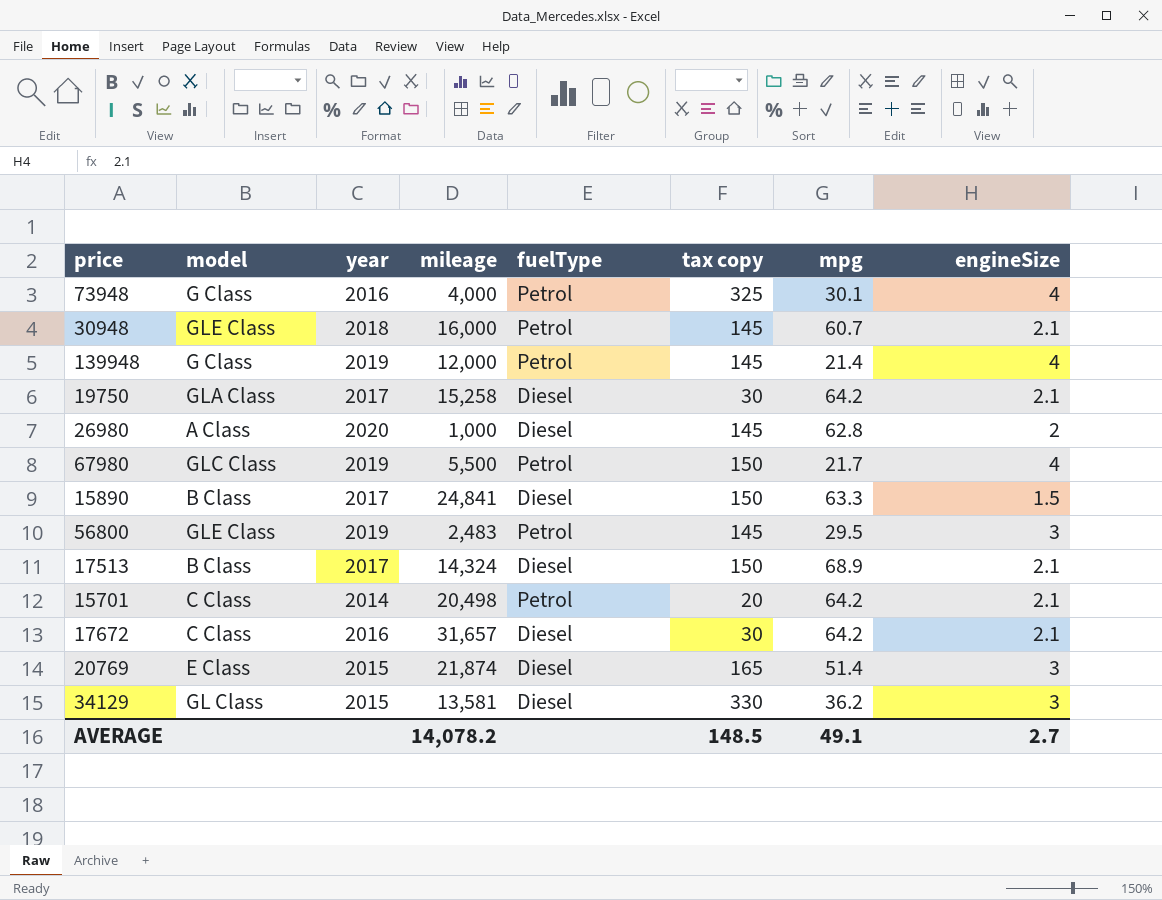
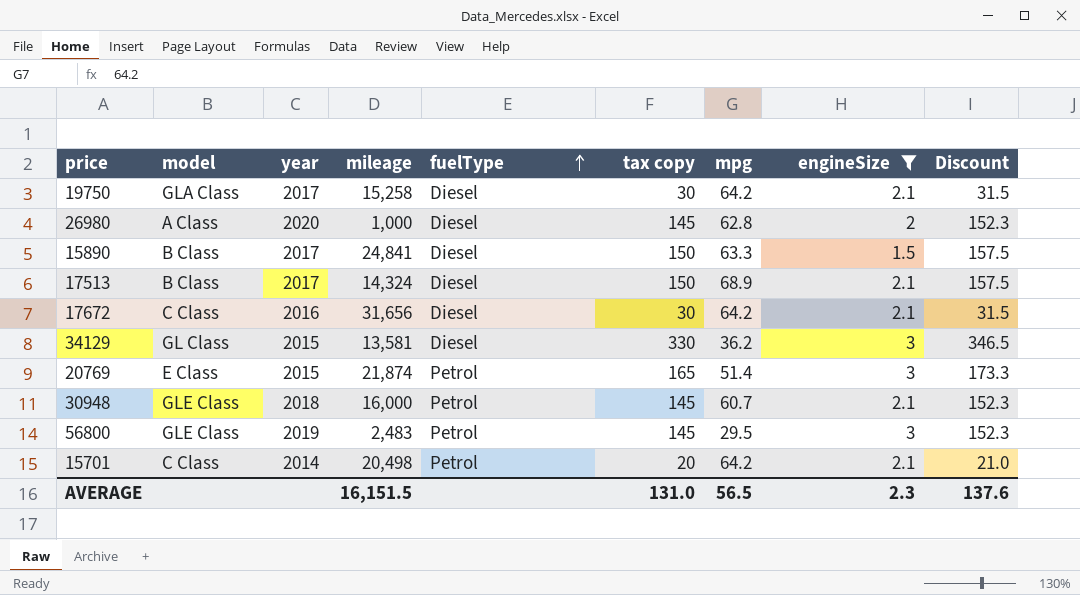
filter: none -> engineSize != 4
row order: none -> fuelType ascending
column Discount | formula: none -> [tax copy] * 1.05
17672 | mileage: 31,657 -> 31,656
20769 | fuelType: Diesel -> Petrol
AVERAGE | mileage: 14,078.2 -> 16,151.5
AVERAGE | tax copy: 148.5 -> 131.0
AVERAGE | mpg: 49.1 -> 56.5
AVERAGE | engineSize: 2.7 -> 2.3

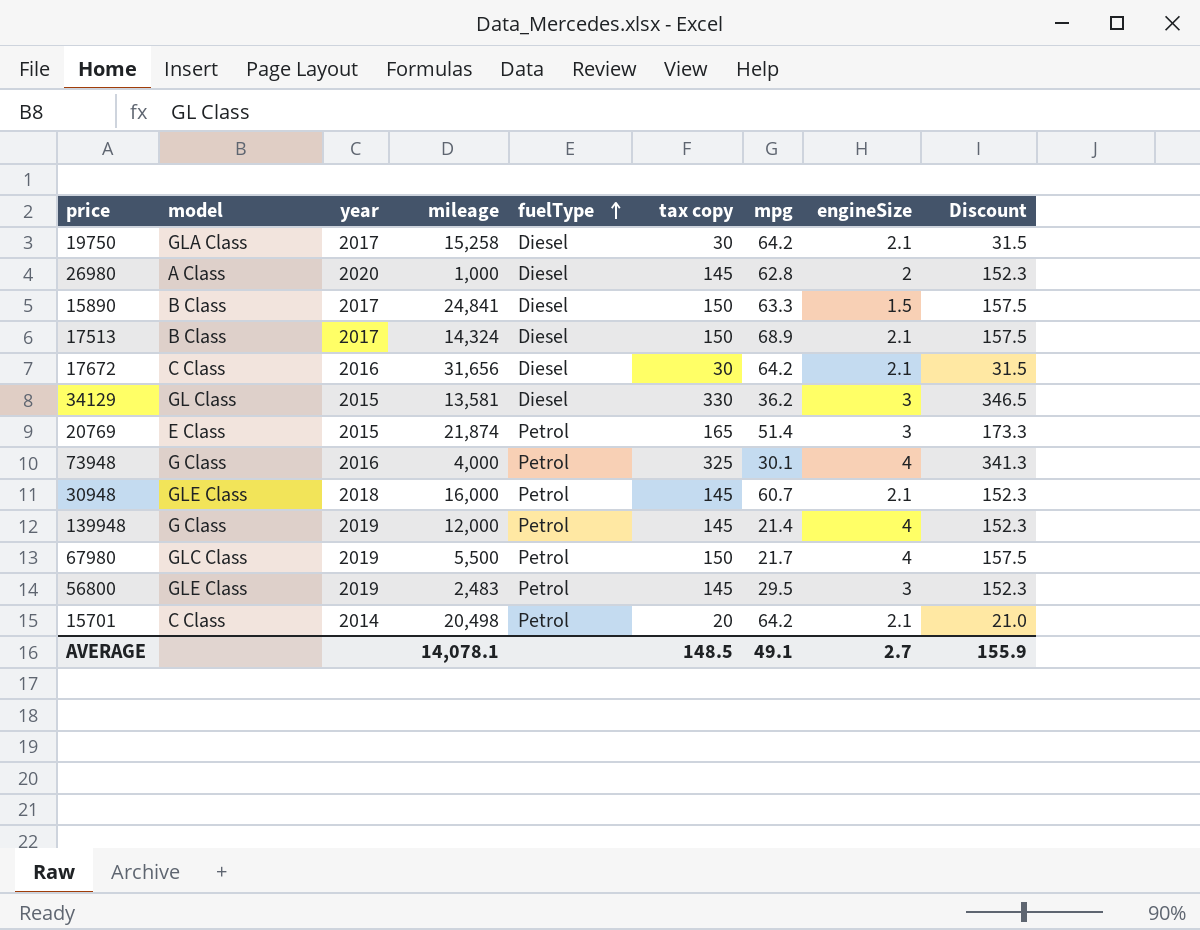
filter: engineSize != 4 -> none
AVERAGE | mileage: 16,151.5 -> 14,078.1
AVERAGE | tax copy: 131.0 -> 148.5
AVERAGE | mpg: 56.5 -> 49.1
AVERAGE | engineSize: 2.3 -> 2.7
AVERAGE | Discount: 137.6 -> 155.9

